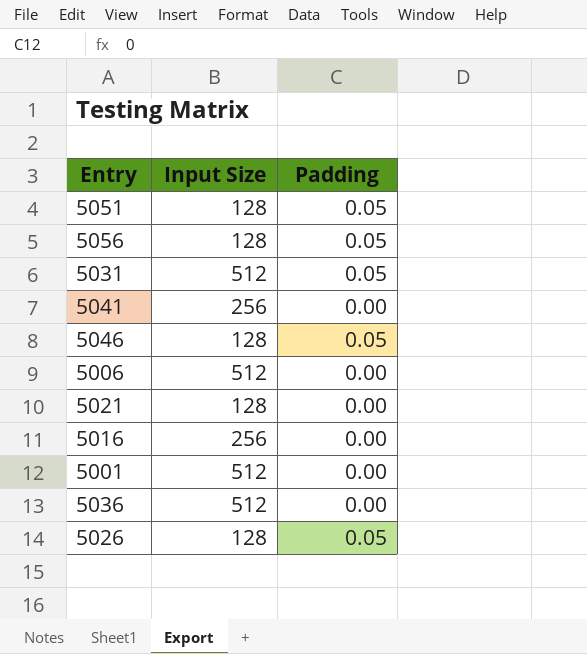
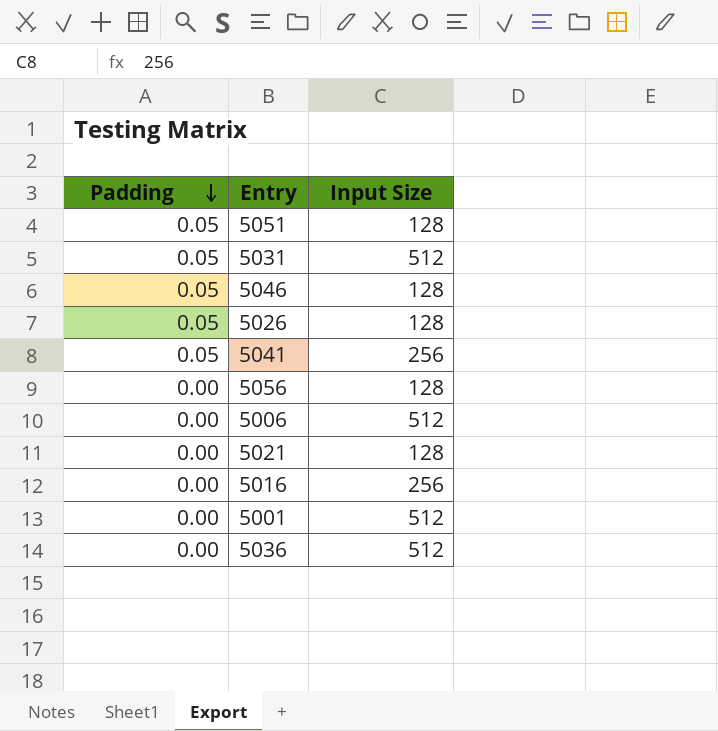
row order: none -> Padding descending
column Padding | position: 3 -> 1
5041 | Padding: 0.00 -> 0.05
5056 | Padding: 0.05 -> 0.00

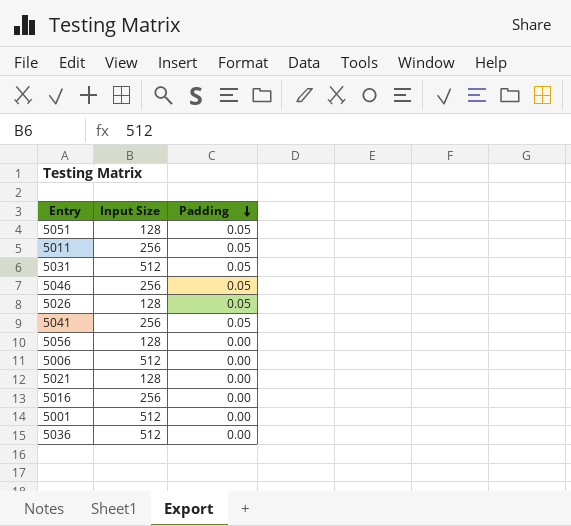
column Padding | position: 1 -> 3
row 5011: none -> 256 | 0.05
5046 | Input Size: 128 -> 256

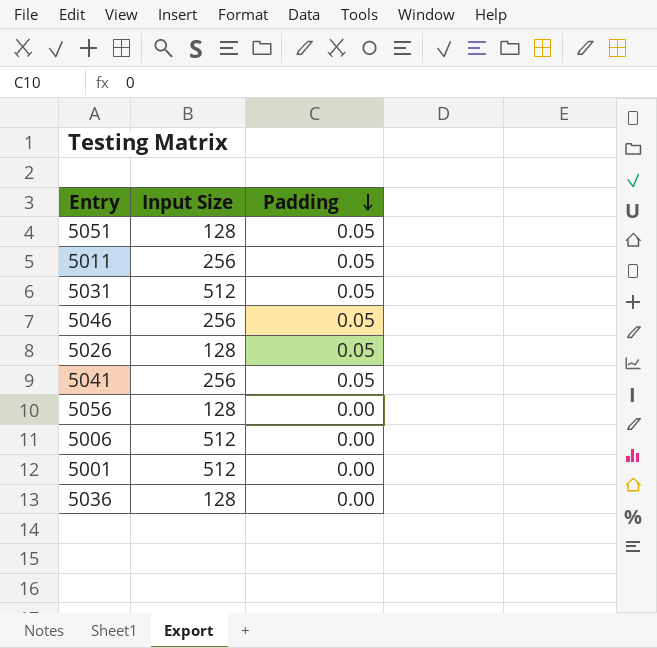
row 5021: 128 | 0.00 -> none
row 5016: 256 | 0.00 -> none
5036 | Input Size: 512 -> 128

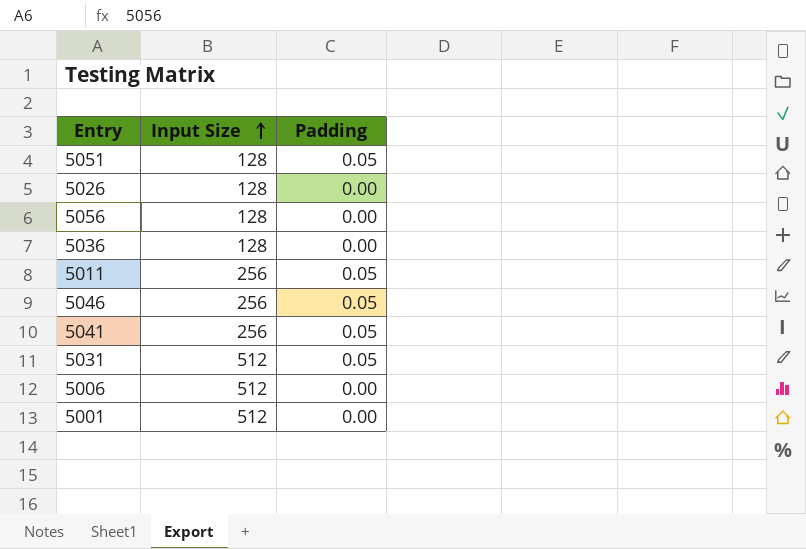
row order: Padding descending -> Input Size ascending
5026 | Padding: 0.05 -> 0.00

